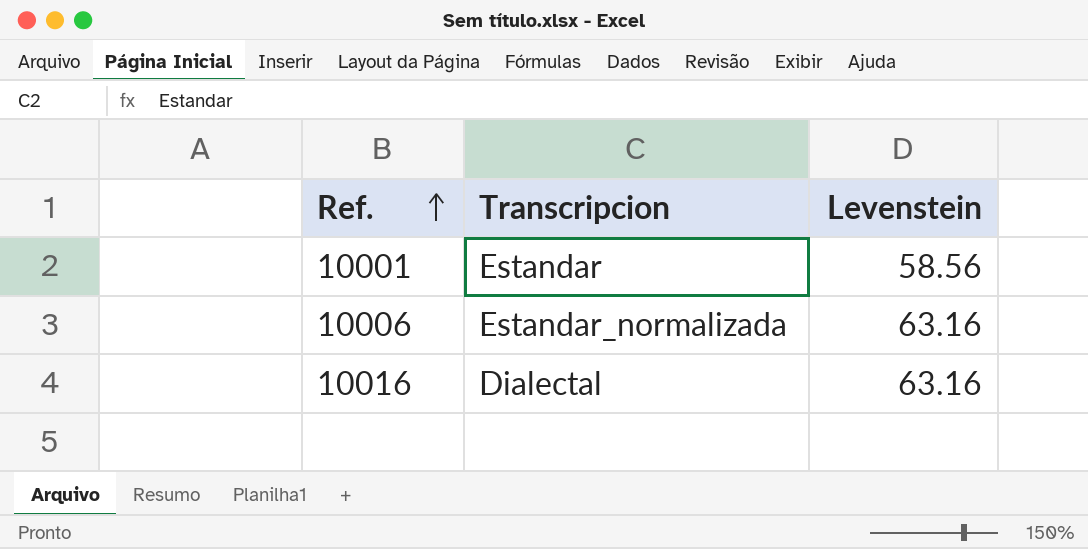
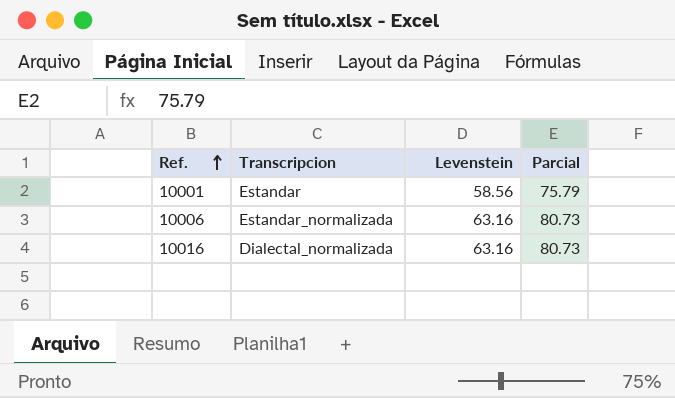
column Parcial | position: none -> 4
10016 | Transcripcion: Dialectal -> Dialectal_normalizada

